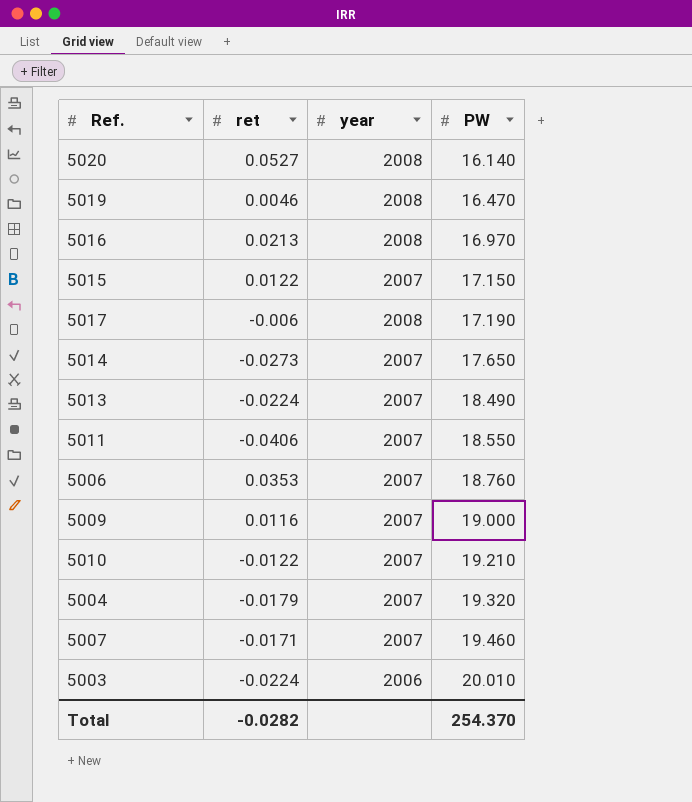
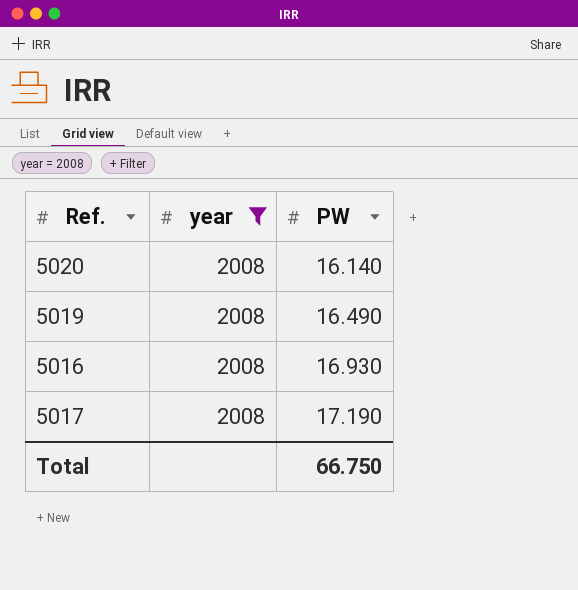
filter: none -> year = 2008
column ret | position: 2 -> none
5019 | PW: 16.470 -> 16.490
5016 | PW: 16.970 -> 16.930
Total | PW: 254.370 -> 66.750

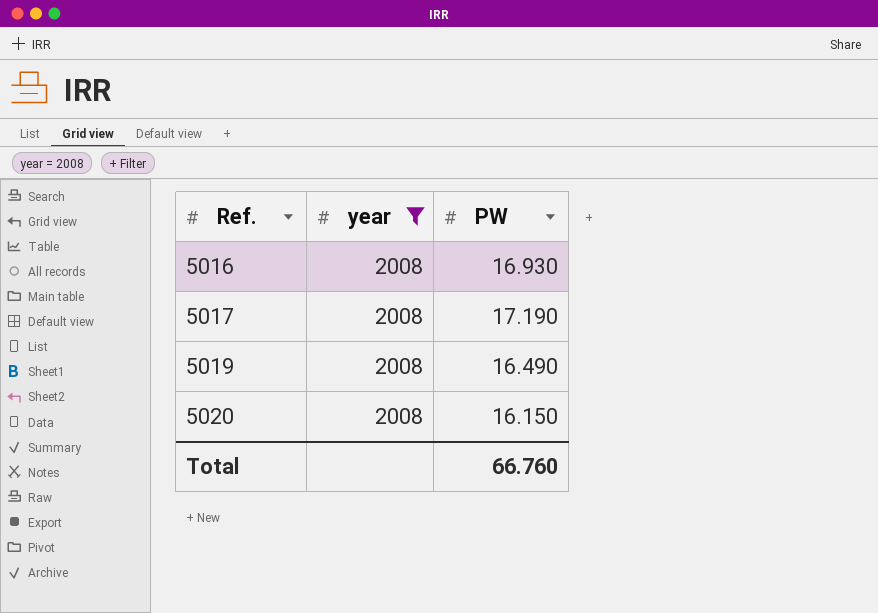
row order: PW ascending -> Ref. ascending
5020 | PW: 16.140 -> 16.150
Total | PW: 66.750 -> 66.760

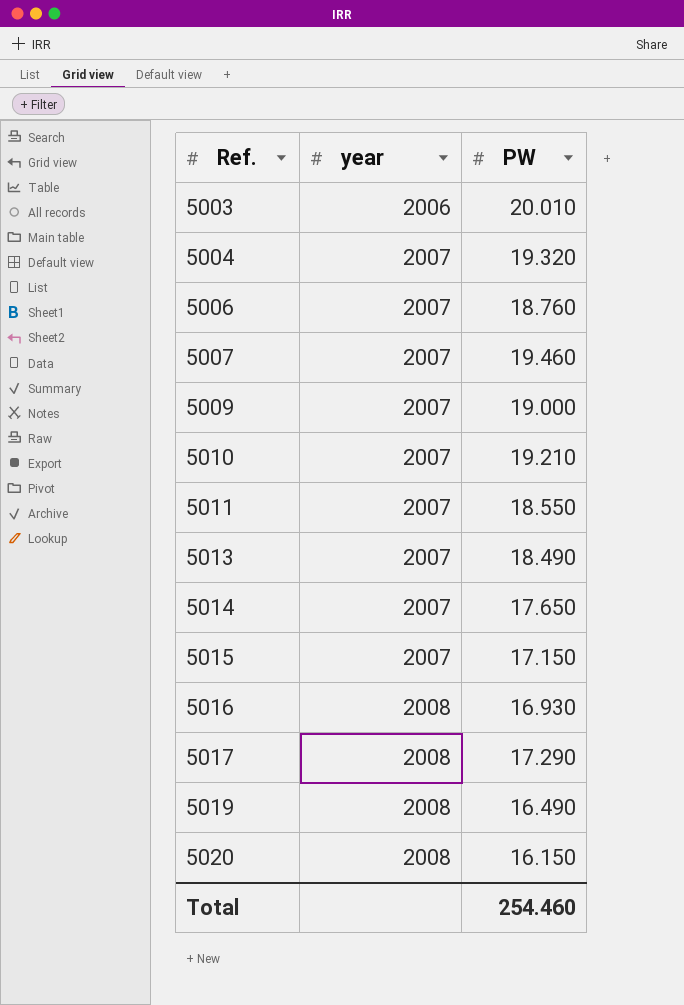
filter: year = 2008 -> none
5017 | PW: 17.190 -> 17.290
Total | PW: 66.760 -> 254.460

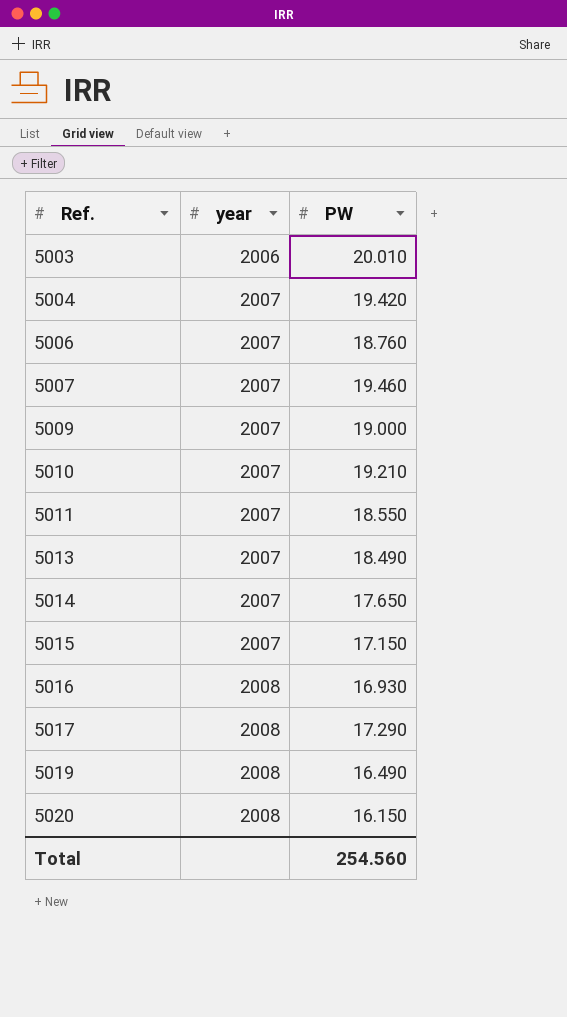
5004 | PW: 19.320 -> 19.420
Total | PW: 254.460 -> 254.560

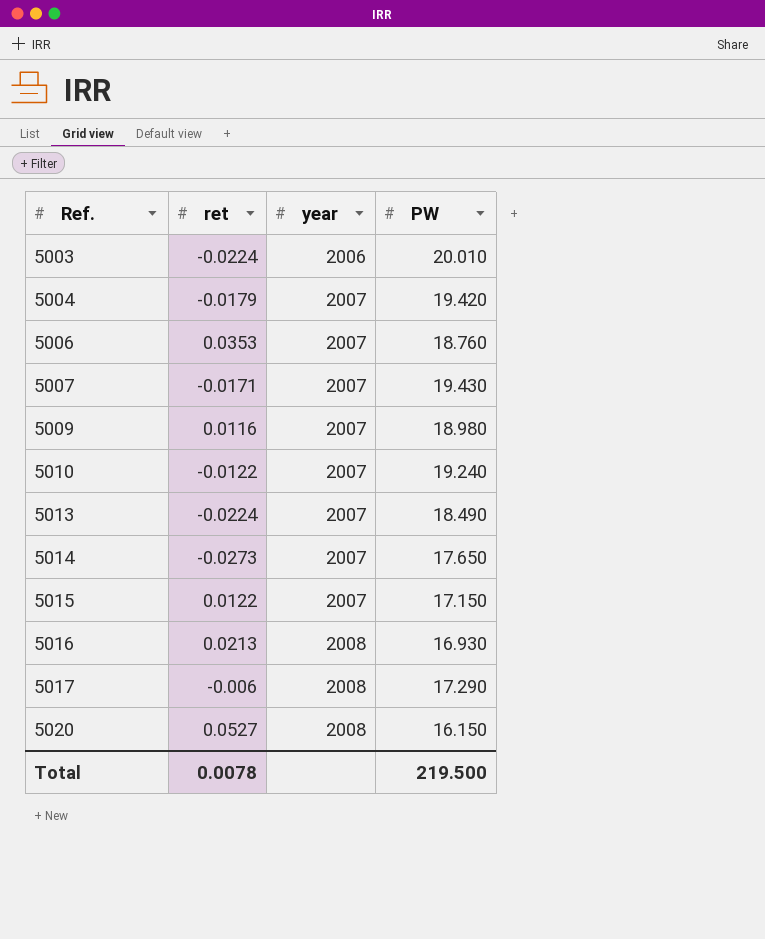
column ret | position: none -> 2
row 5011: 2007 | 18.550 -> none
row 5019: 2008 | 16.490 -> none
5007 | PW: 19.460 -> 19.430
5009 | PW: 19.000 -> 18.980
5010 | PW: 19.210 -> 19.240
Total | PW: 254.560 -> 219.500

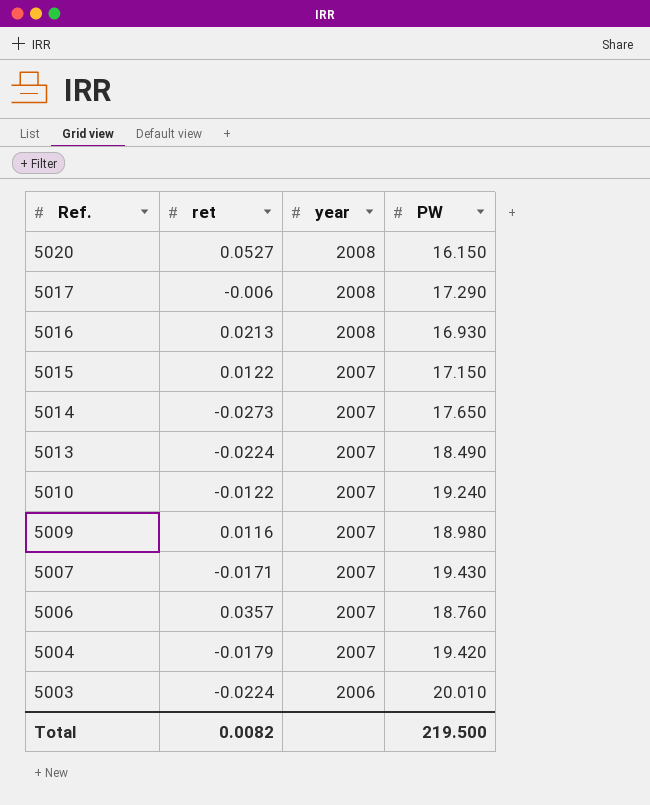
row order: Ref. ascending -> Ref. descending
5006 | ret: 0.0353 -> 0.0357
Total | ret: 0.0078 -> 0.0082

